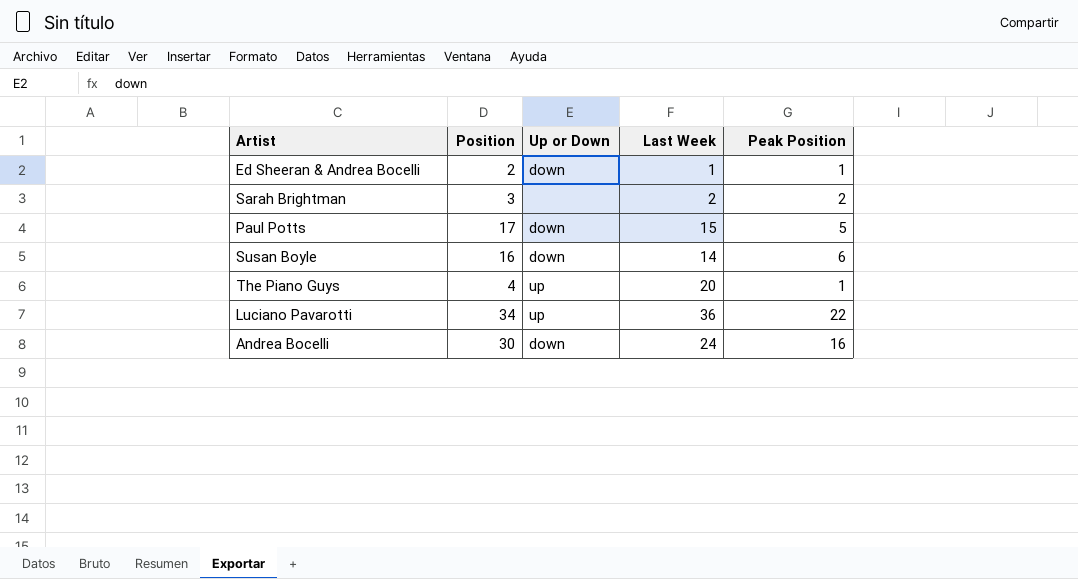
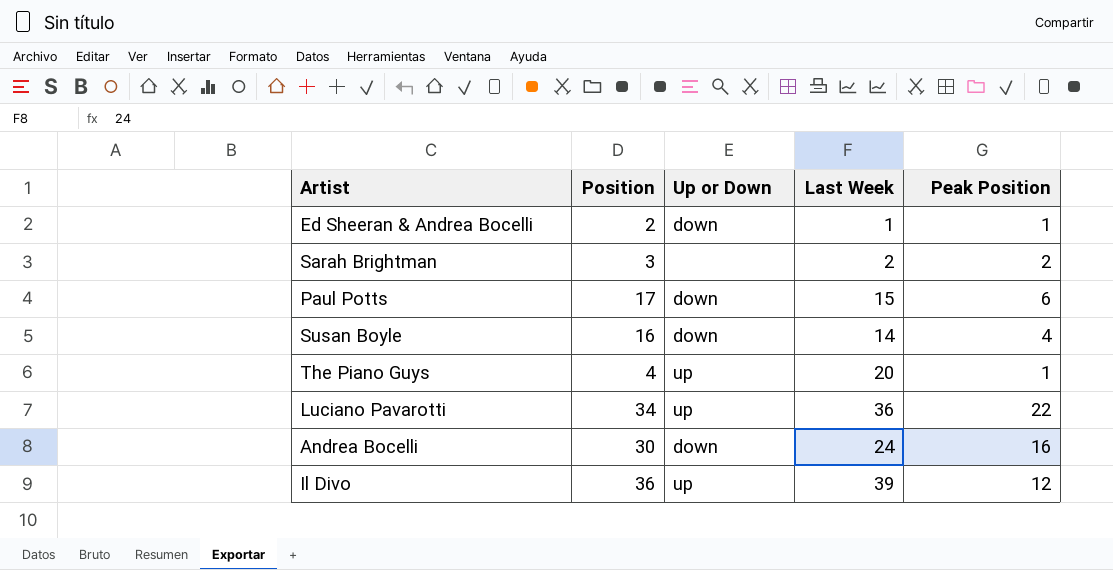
Paul Potts | Peak Position: 5 -> 6
Susan Boyle | Peak Position: 6 -> 4
row Il Divo: none -> 36 | up | 39 | 12

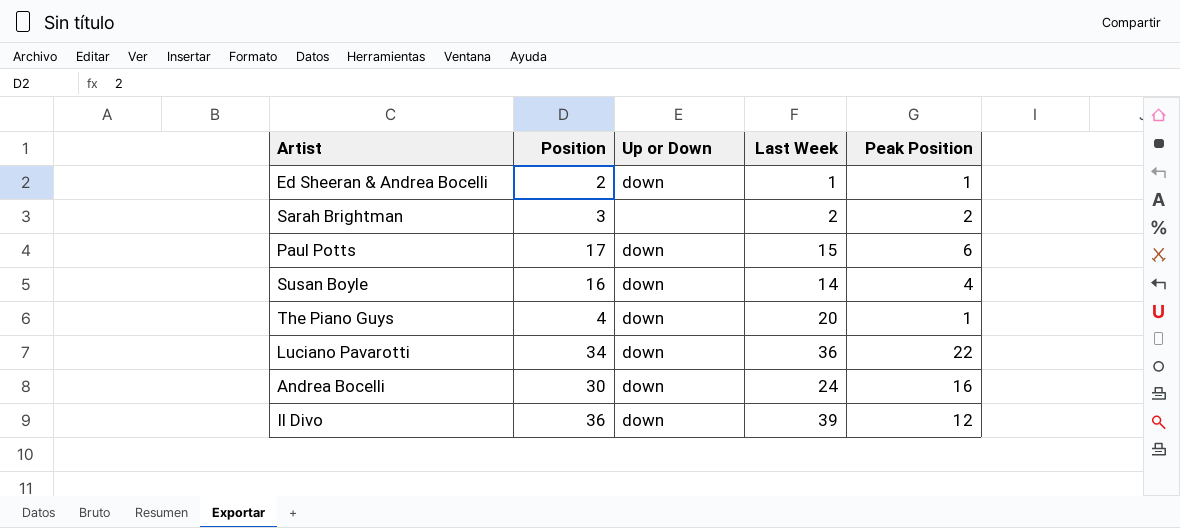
The Piano Guys | Up or Down: up -> down
Luciano Pavarotti | Up or Down: up -> down
Il Divo | Up or Down: up -> down

